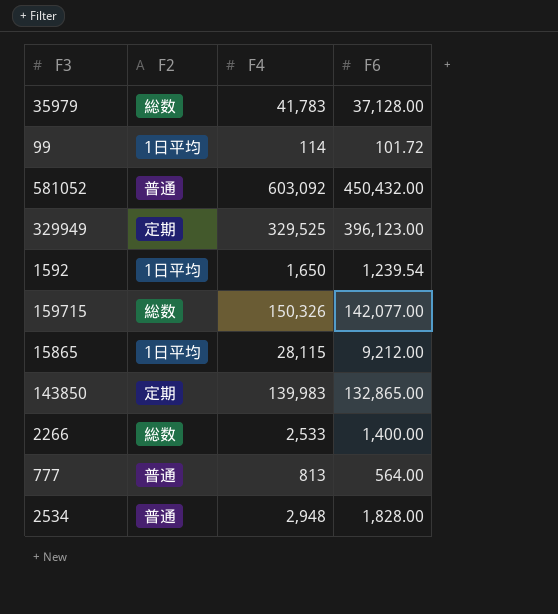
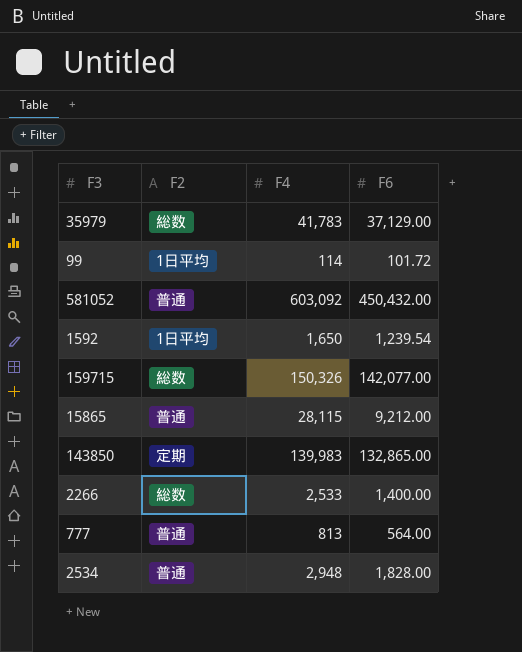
row 329949: 定期 | 329,525 | 396,123.00 -> none
35979 | F6: 37,128.00 -> 37,129.00
15865 | F2: 1日平均 -> 普通

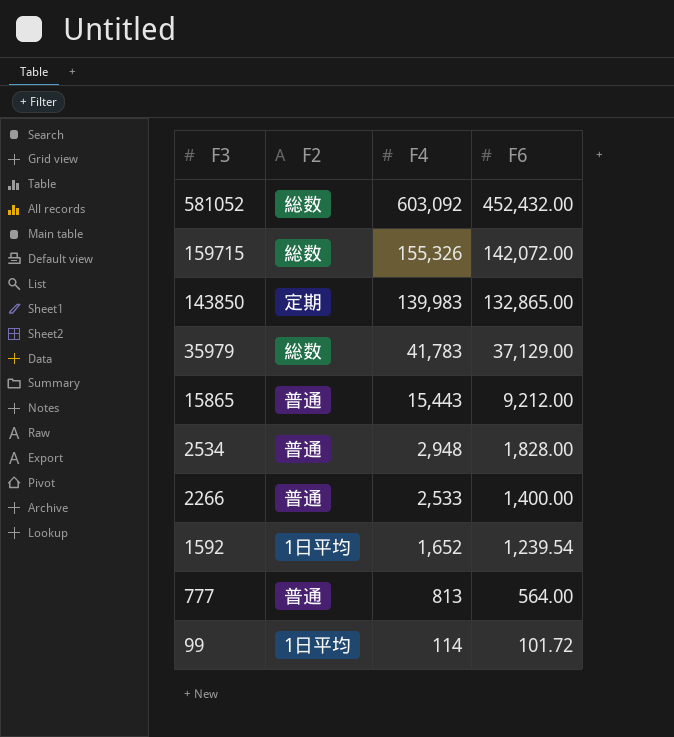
row order: none -> F3 descending
581052 | F2: 普通 -> 総数
581052 | F6: 450,432.00 -> 452,432.00
159715 | F4: 150,326 -> 155,326
159715 | F6: 142,077.00 -> 142,072.00
15865 | F4: 28,115 -> 15,443
2266 | F2: 総数 -> 普通
1592 | F4: 1,650 -> 1,652

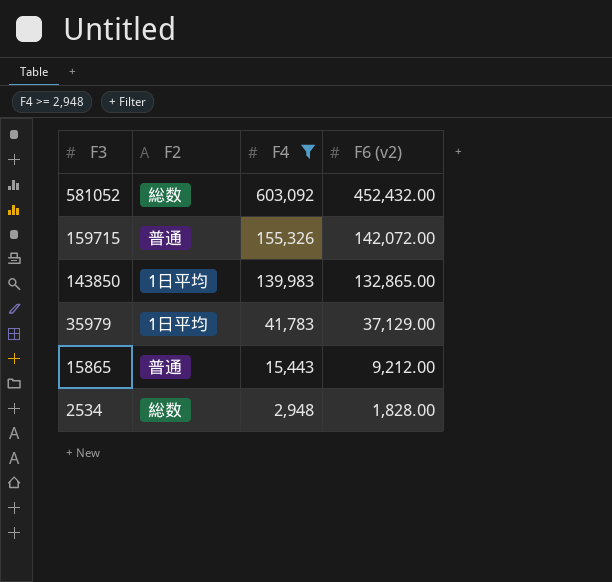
filter: none -> F4 >= 2,948
column name: F6 -> F6 (v2)
159715 | F2: 総数 -> 普通
143850 | F2: 定期 -> 1日平均
35979 | F2: 総数 -> 1日平均
2534 | F2: 普通 -> 総数

